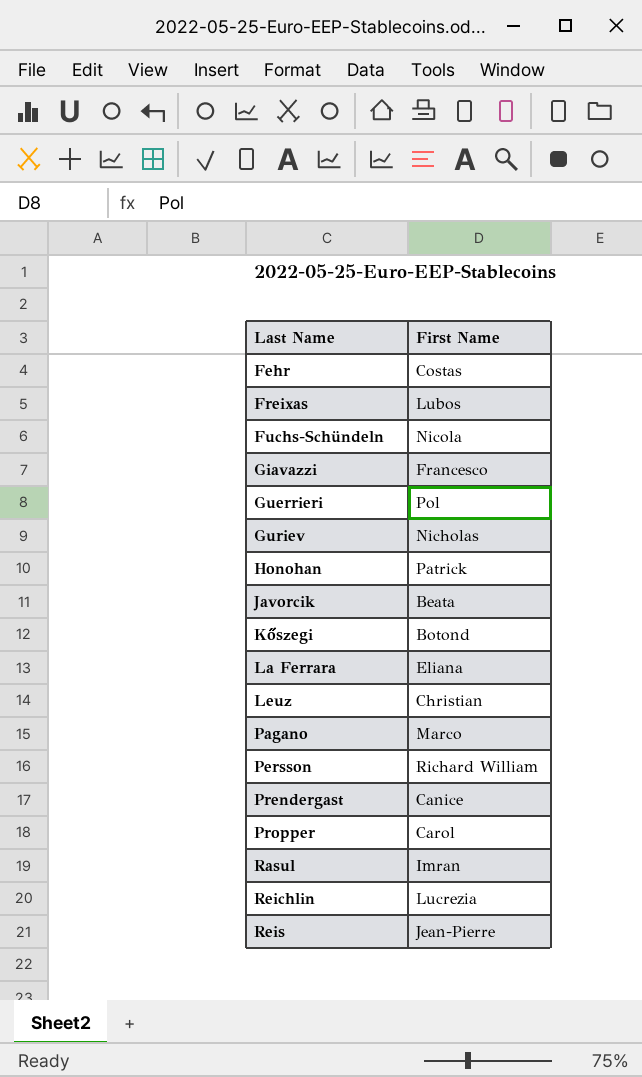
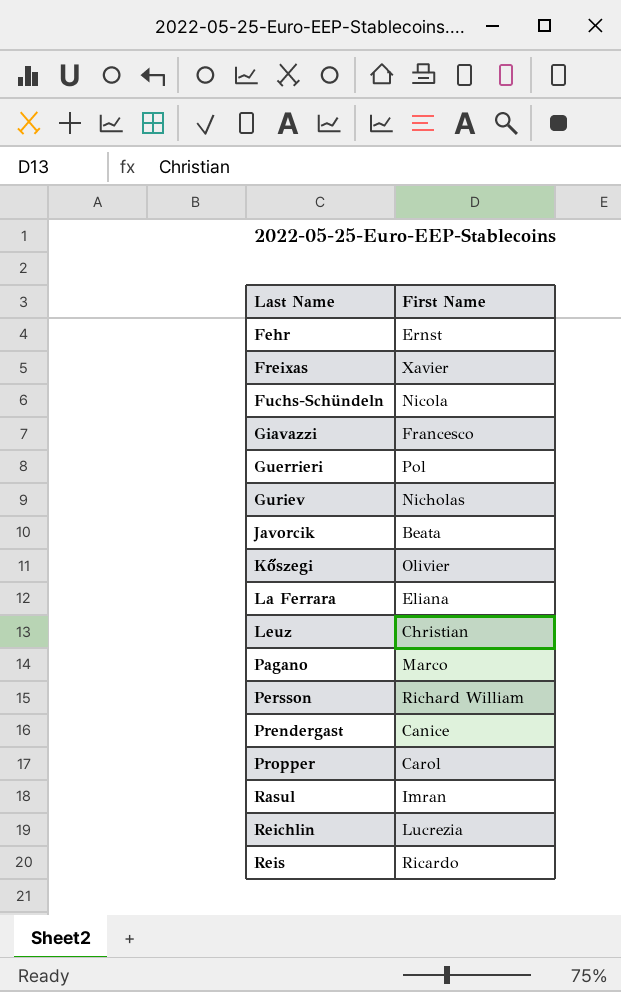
row Honohan: Patrick -> none
Fehr | First Name: Costas -> Ernst
Freixas | First Name: Lubos -> Xavier
Kőszegi | First Name: Botond -> Olivier
Reis | First Name: Jean-Pierre -> Ricardo

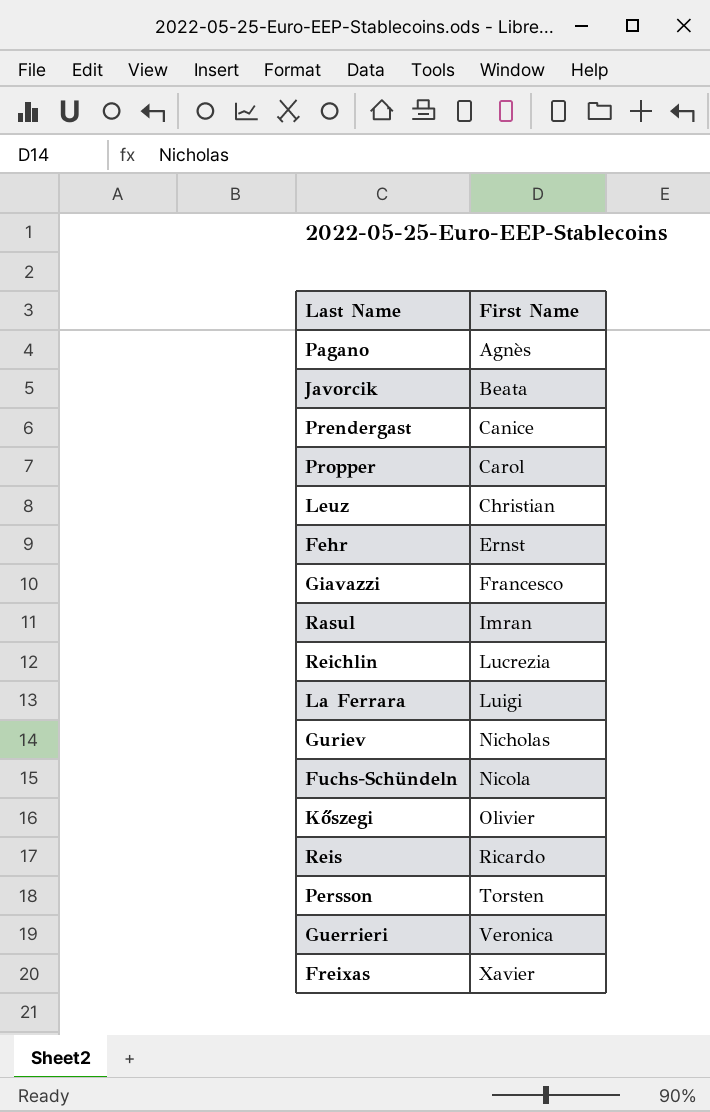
row order: Last Name ascending -> First Name ascending
Pagano | First Name: Marco -> Agnès
La Ferrara | First Name: Eliana -> Luigi
Persson | First Name: Richard William -> Torsten
Guerrieri | First Name: Pol -> Veronica

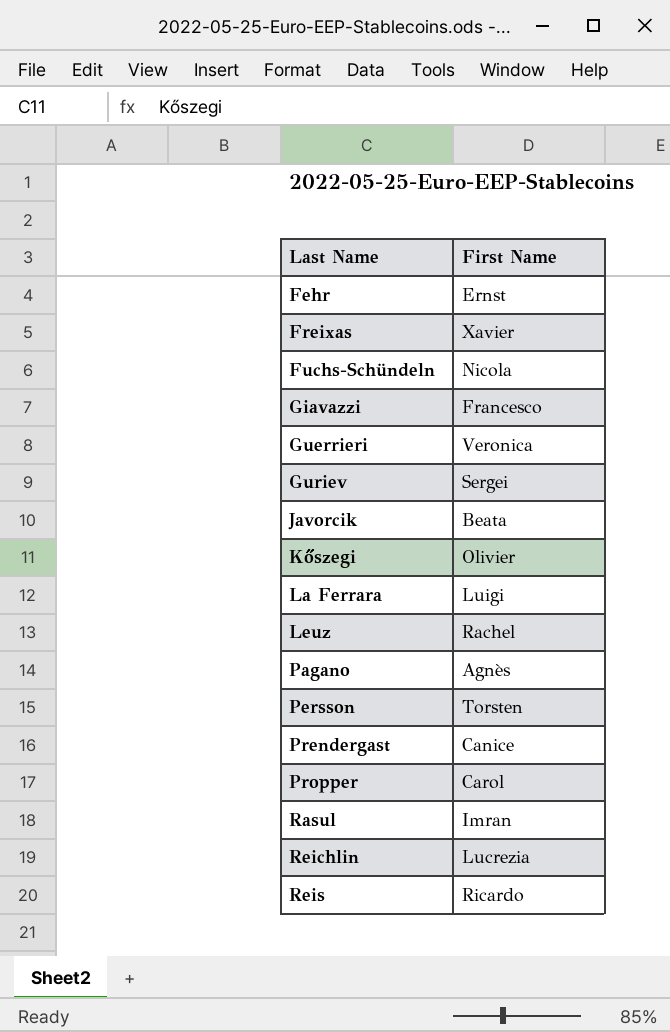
row order: First Name ascending -> Last Name ascending
Guriev | First Name: Nicholas -> Sergei
Leuz | First Name: Christian -> Rachel

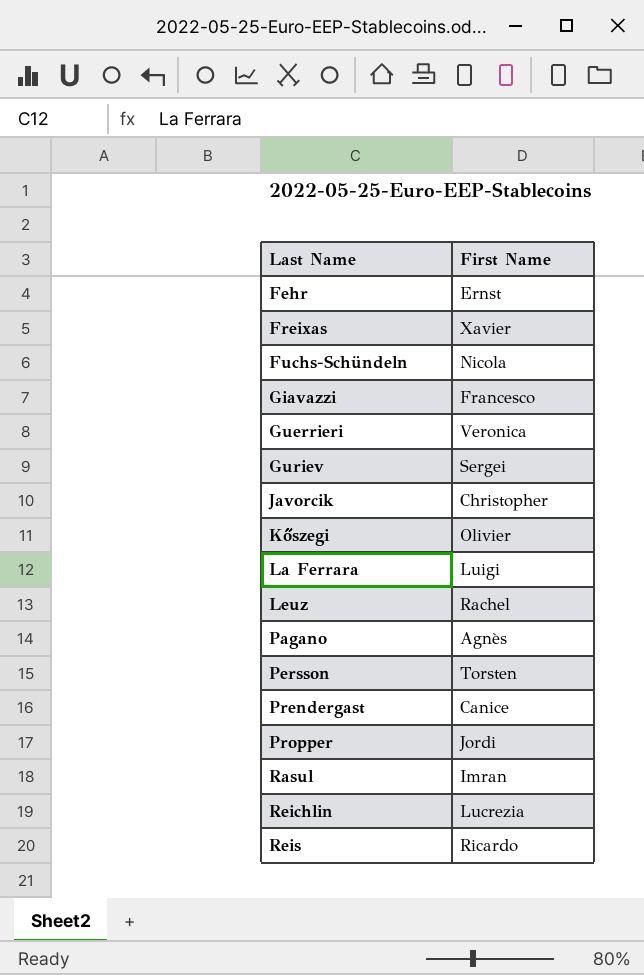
Javorcik | First Name: Beata -> Christopher
Propper | First Name: Carol -> Jordi

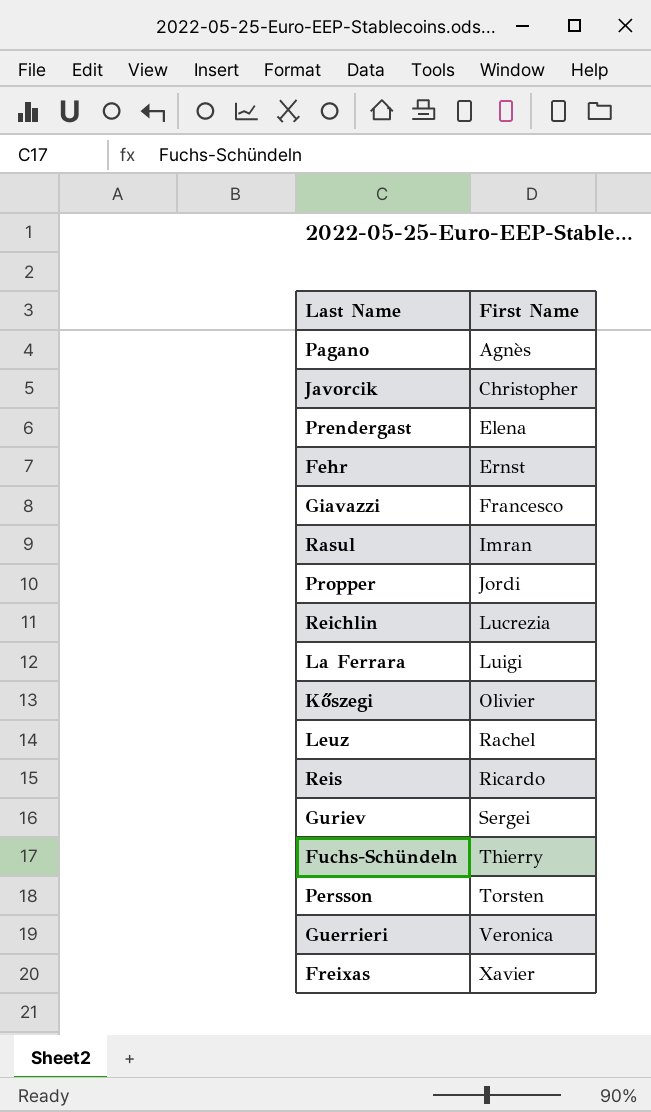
row order: Last Name ascending -> First Name ascending
Prendergast | First Name: Canice -> Elena
Fuchs-Schündeln | First Name: Nicola -> Thierry

